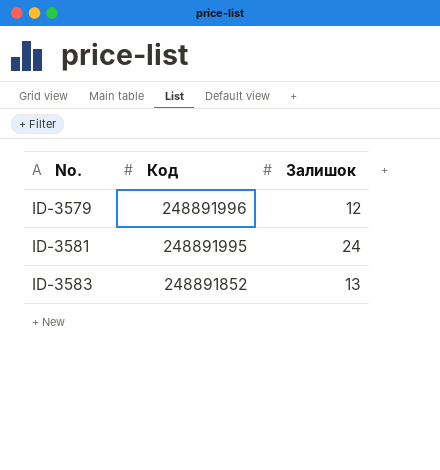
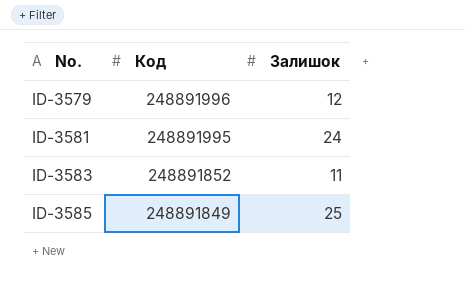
ID-3583 | Залишок: 13 -> 11
row ID-3585: none -> 248891849 | 25

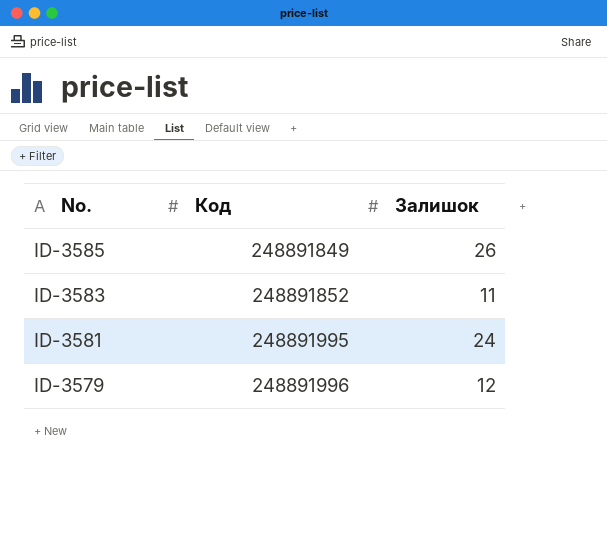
row order: No. ascending -> No. descending
ID-3585 | Залишок: 25 -> 26

